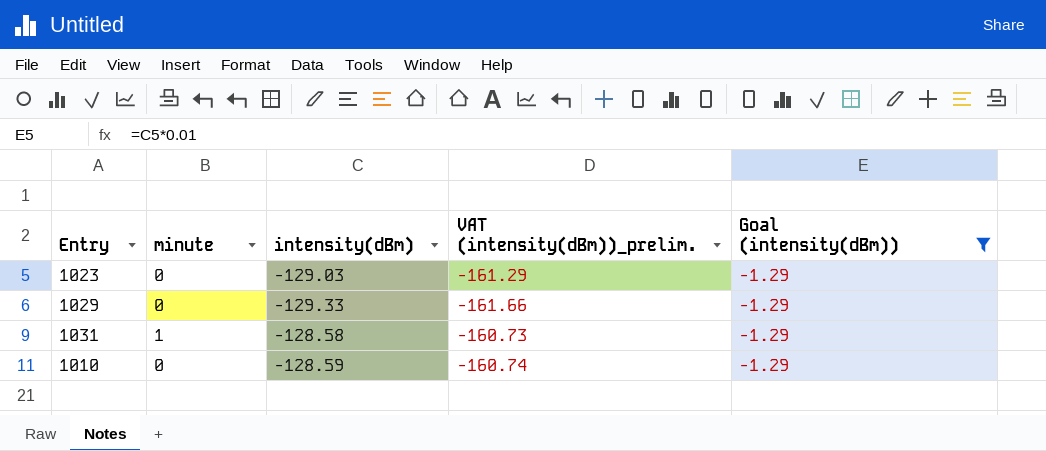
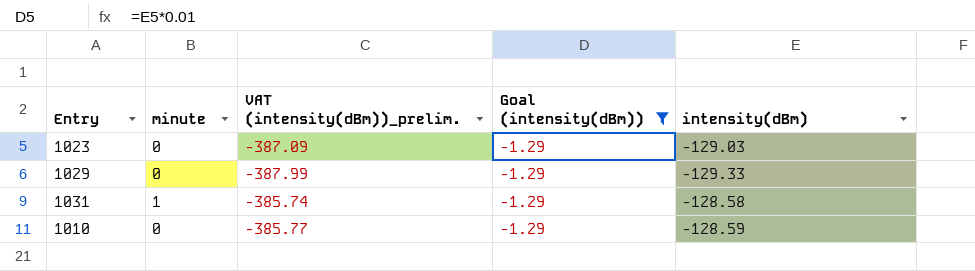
column VAT (intensity(dBm))_prelim. | formula: [intensity(dBm)] * 1.25 -> [intensity(dBm)] * 3
column intensity(dBm) | position: 3 -> 5

